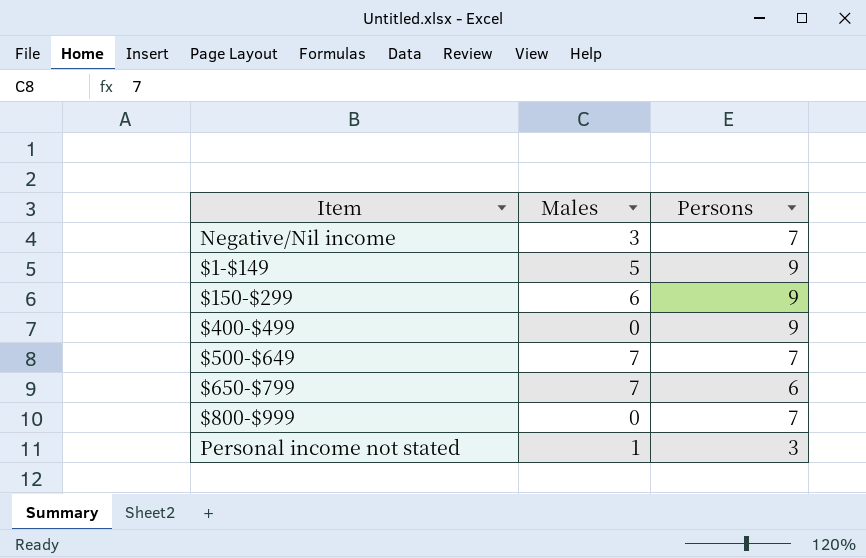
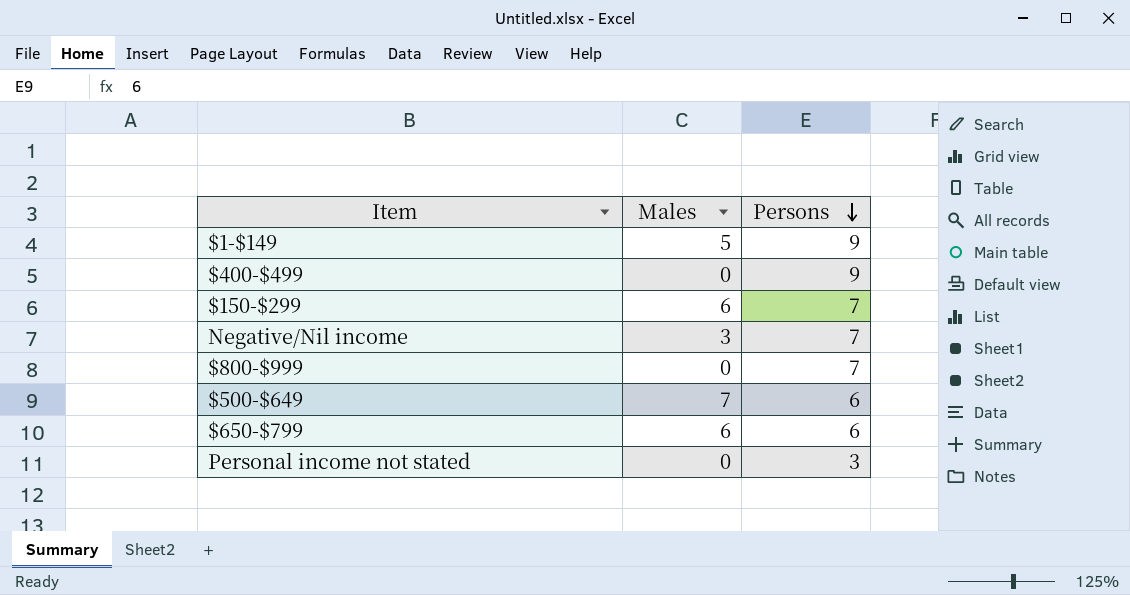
row order: none -> Persons descending
$150-$299 | Persons: 9 -> 7
$500-$649 | Persons: 7 -> 6
$650-$799 | Males: 7 -> 6
Personal income not stated | Males: 1 -> 0

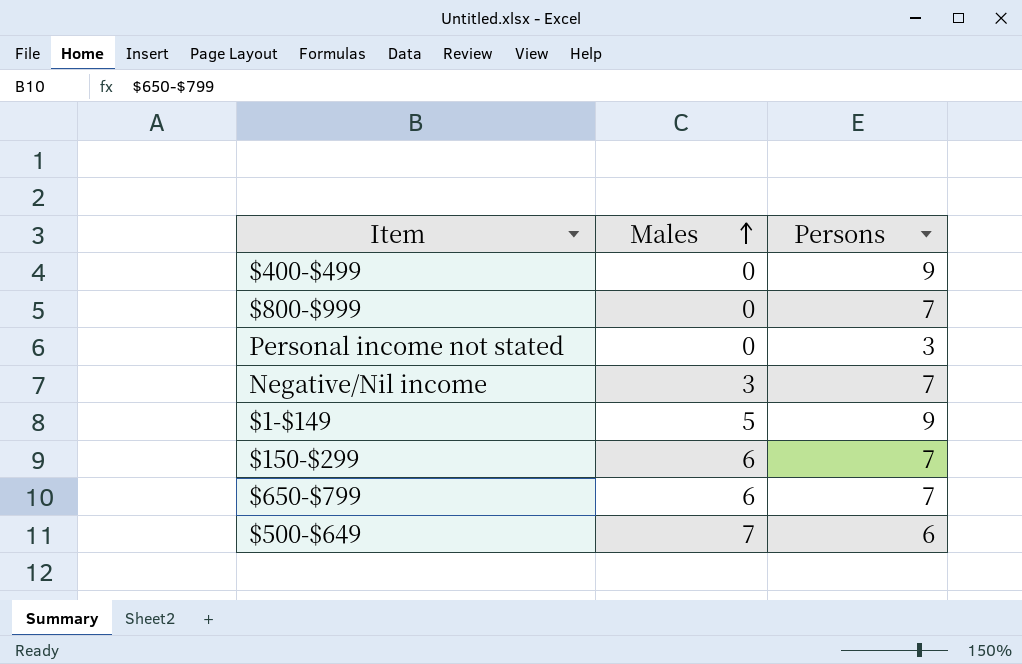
row order: Persons descending -> Males ascending
$650-$799 | Persons: 6 -> 7

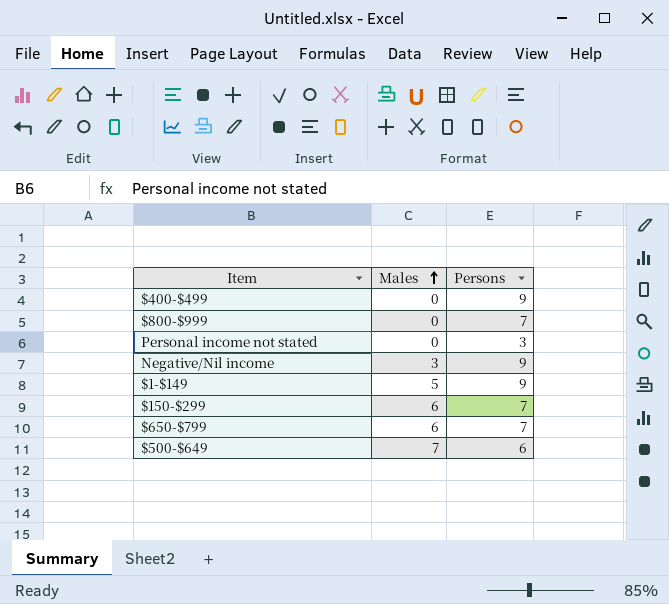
Negative/Nil income | Persons: 7 -> 9

